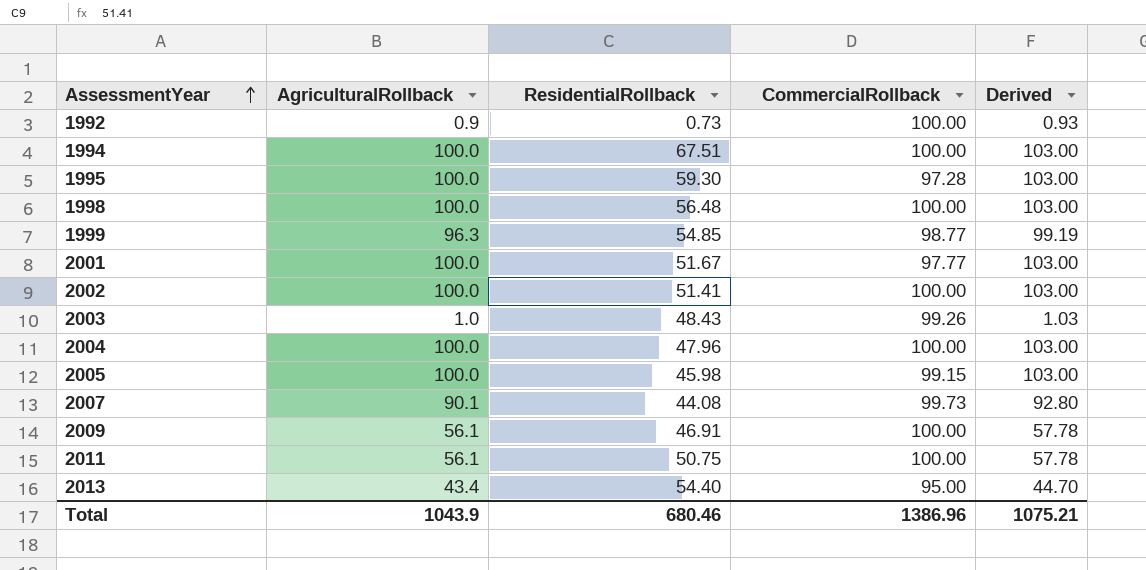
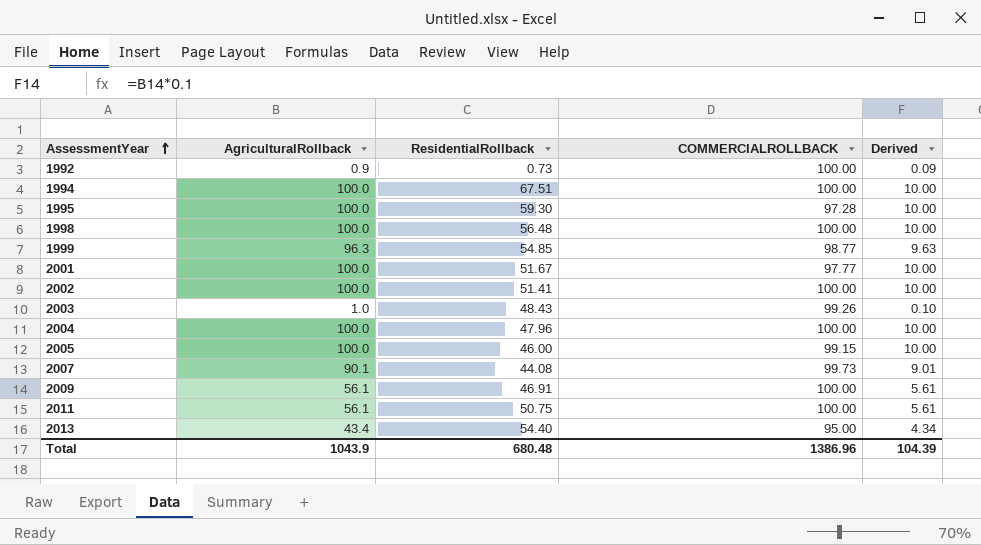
column name: CommercialRollback -> COMMERCIALROLLBACK
column Derived | formula: [AgriculturalRollback] * 1.03 -> [AgriculturalRollback] * 0.1
2005 | ResidentialRollback: 45.98 -> 46.00
Total | ResidentialRollback: 680.46 -> 680.48
Total | Derived: 1075.21 -> 104.39

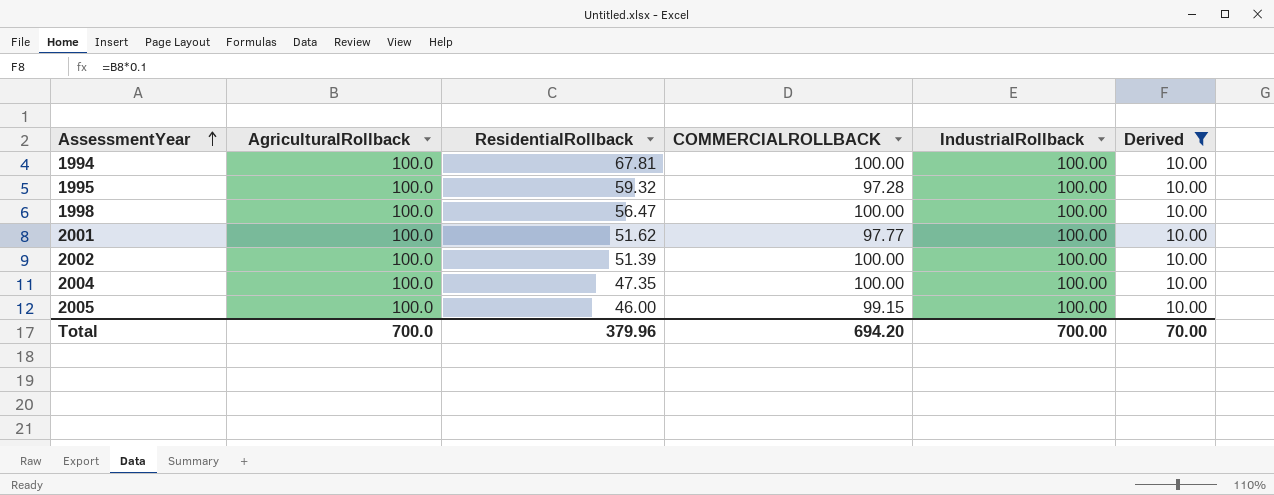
filter: none -> Derived = 10.00
column IndustrialRollback | position: none -> 5
1994 | ResidentialRollback: 67.51 -> 67.81
1995 | ResidentialRollback: 59.30 -> 59.32
1998 | ResidentialRollback: 56.48 -> 56.47
2001 | ResidentialRollback: 51.67 -> 51.62
2002 | ResidentialRollback: 51.41 -> 51.39
2004 | ResidentialRollback: 47.96 -> 47.35
Total | AgriculturalRollback: 1043.9 -> 700.0
Total | ResidentialRollback: 680.48 -> 379.96
Total | COMMERCIALROLLBACK: 1386.96 -> 694.20
Total | Derived: 104.39 -> 70.00

